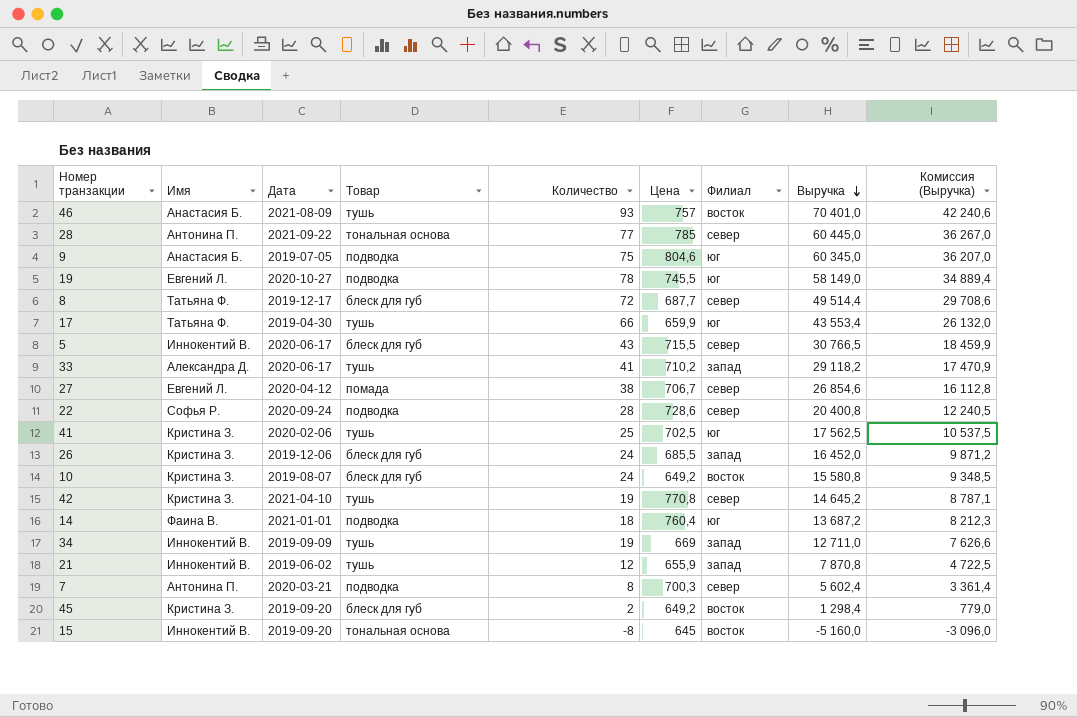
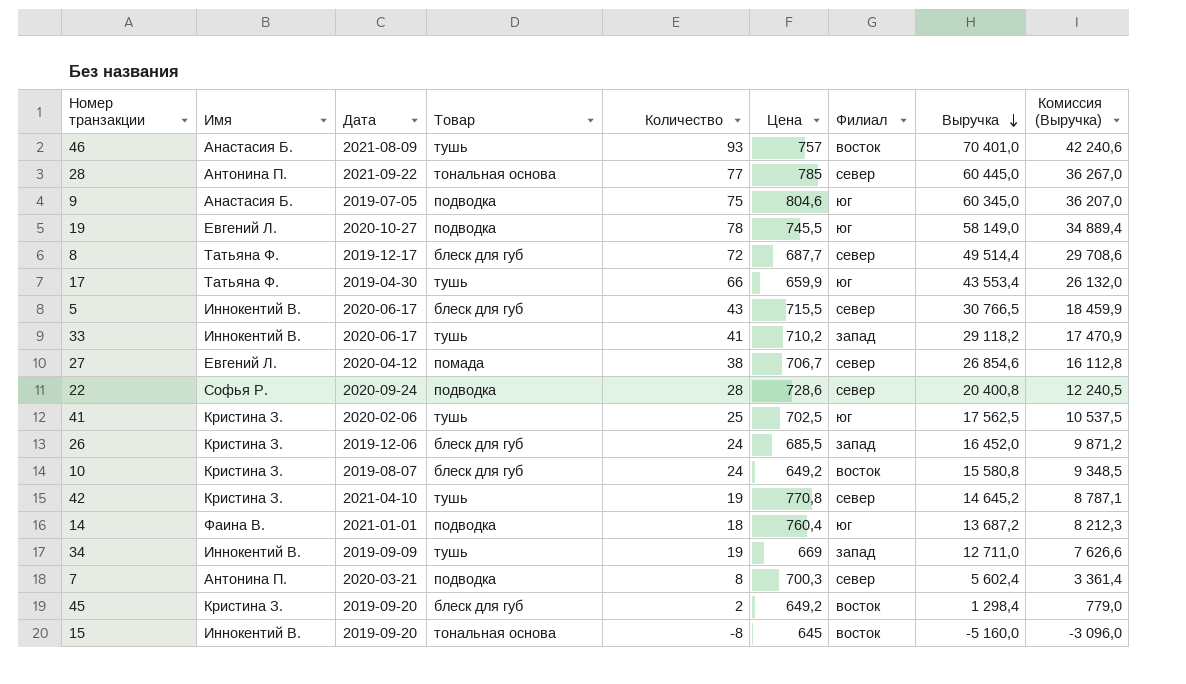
row 21: Иннокентий В. | 2019-06-02 | тушь | 12 | 655,9 | запад | 7 870,8 | 4 722,5 -> none
33 | Имя: Александра Д. -> Иннокентий В.

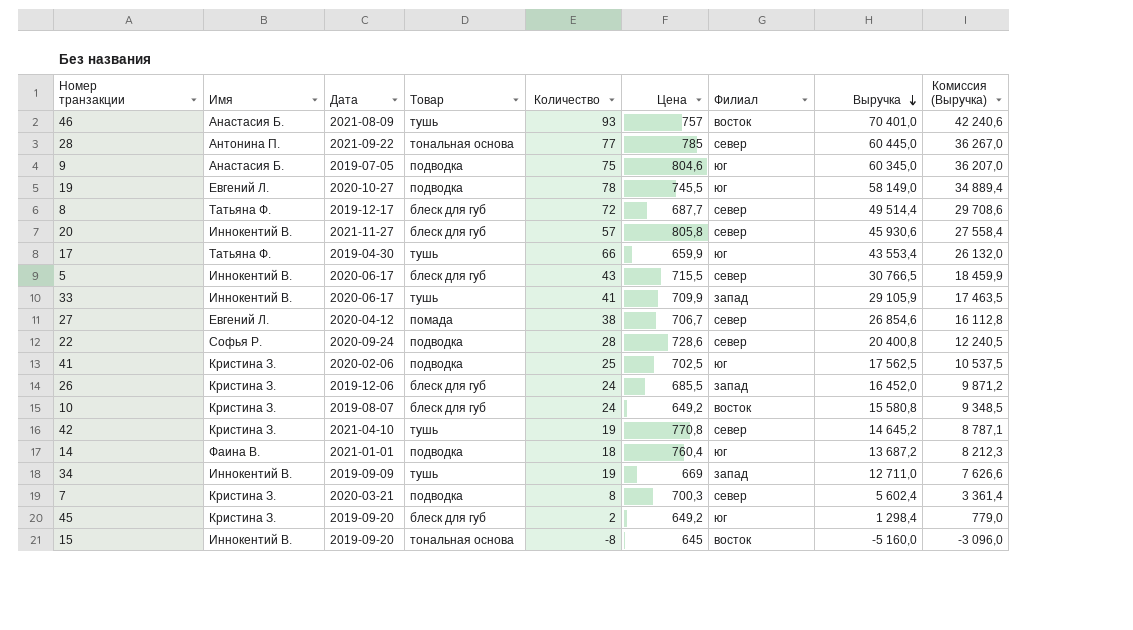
row 20: none -> Иннокентий В. | 2021-11-27 | блеск для губ | 57 | 805,8 | север | 45 930,6 | 27 558,4
33 | Цена: 710,2 -> 709,9
33 | Выручка: 29 118,2 -> 29 105,9
33 | Комиссия (Выручка): 17 470,9 -> 17 463,5
41 | Товар: тушь -> подводка
7 | Имя: Антонина П. -> Кристина З.
45 | Филиал: восток -> юг

